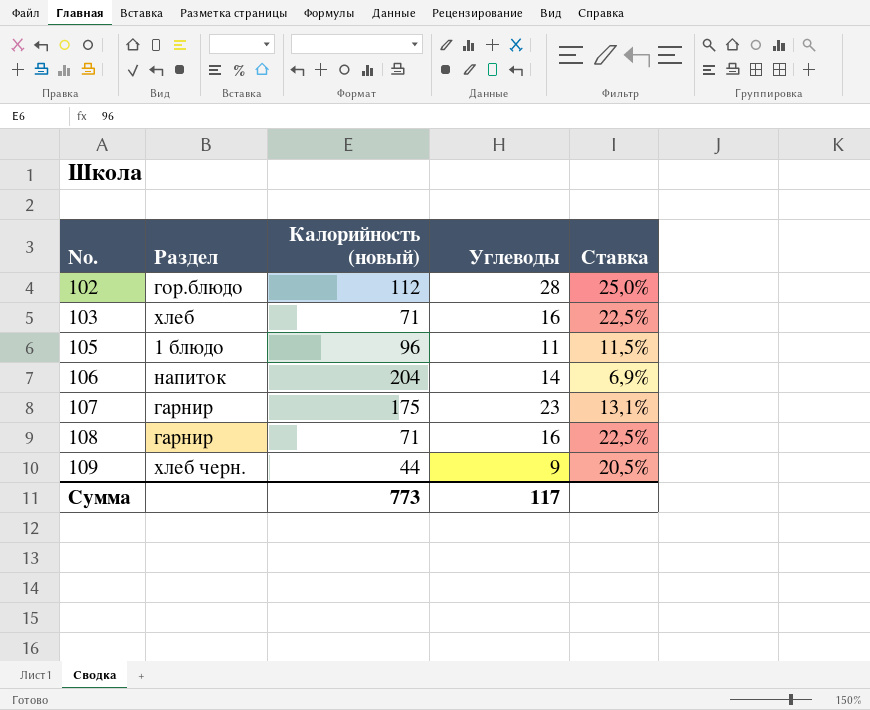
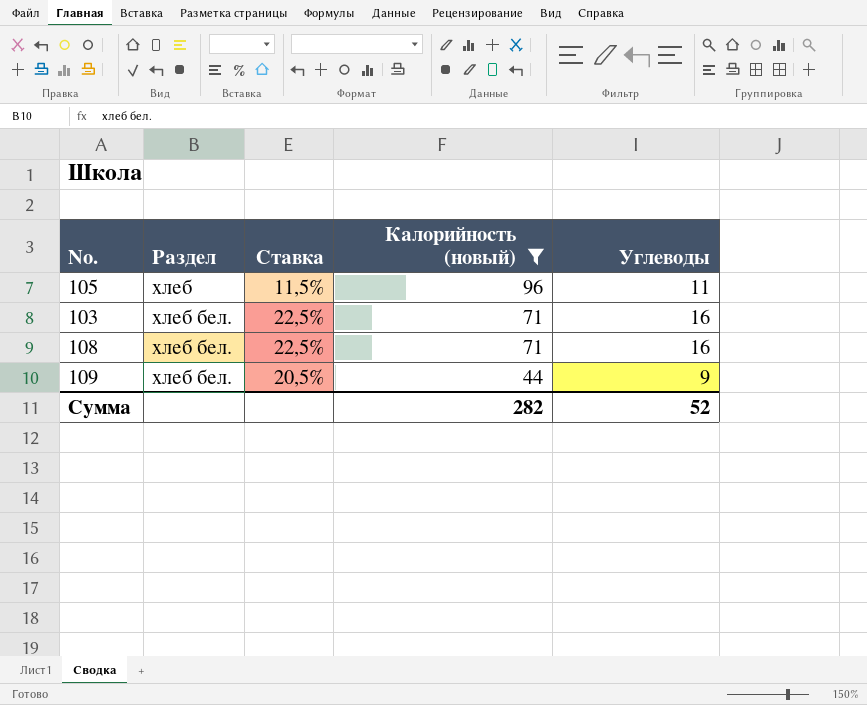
filter: none -> Калорийность (новый) <= 96
row order: No. ascending -> Раздел ascending
column Ставка | position: 5 -> 3
105 | Раздел: 1 блюдо -> хлеб
103 | Раздел: хлеб -> хлеб бел.
108 | Раздел: гарнир -> хлеб бел.
109 | Раздел: хлеб черн. -> хлеб бел.
Сумма | Калорийность (новый): 773 -> 282
Сумма | Углеводы: 117 -> 52

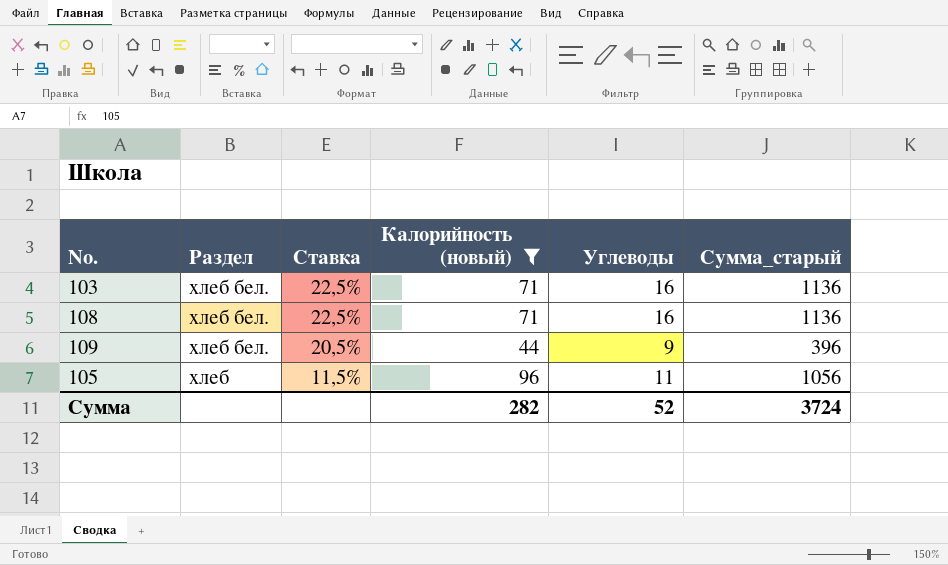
row order: Раздел ascending -> Раздел descending
column Сумма_старый | formula: none -> [Калорийность (новый)] * [Углеводы]

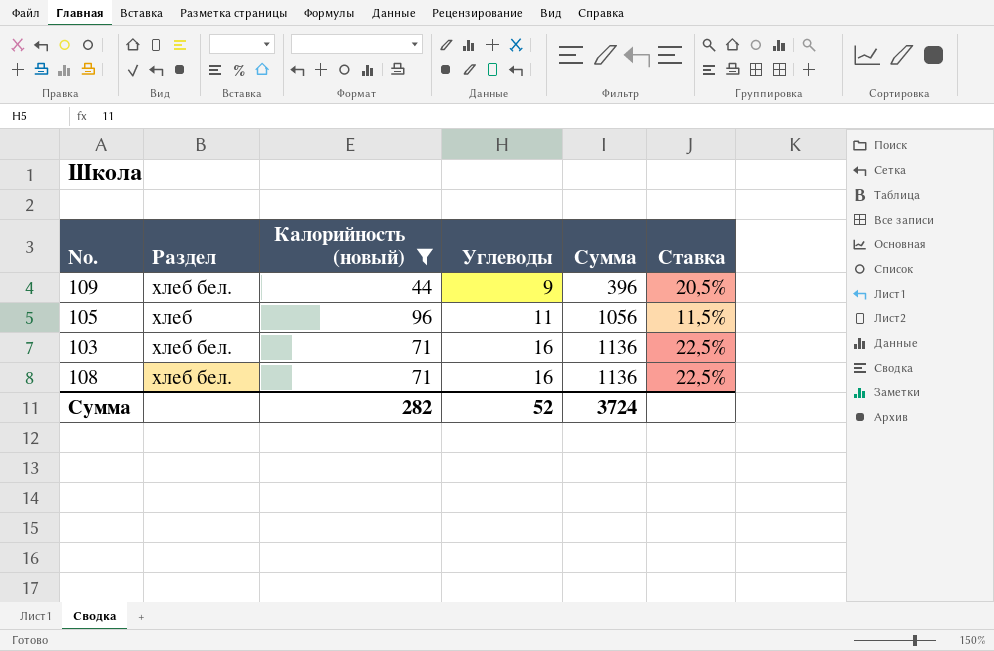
row order: Раздел descending -> Углеводы ascending
column name: Сумма_старый -> Сумма
column Ставка | position: 3 -> 6

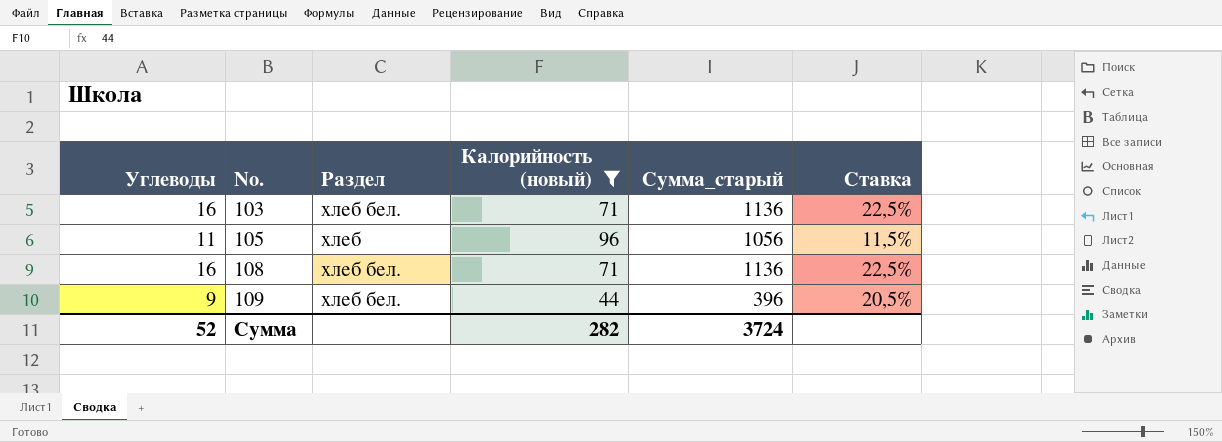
row order: Углеводы ascending -> No. ascending
column Углеводы | position: 4 -> 1
column name: Сумма -> Сумма_старый

